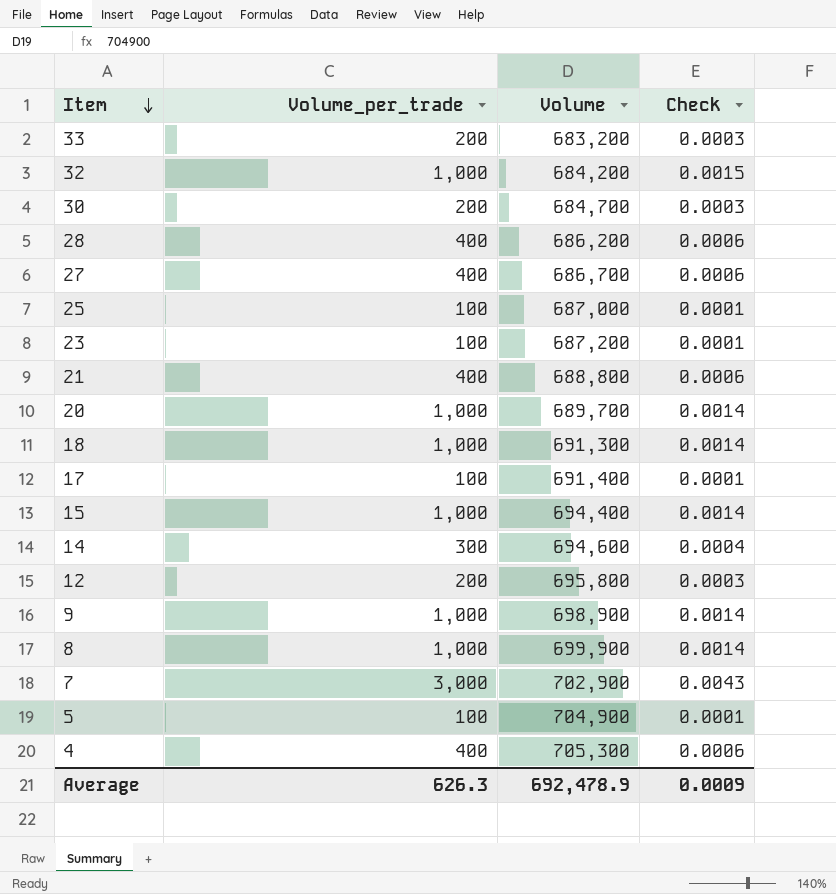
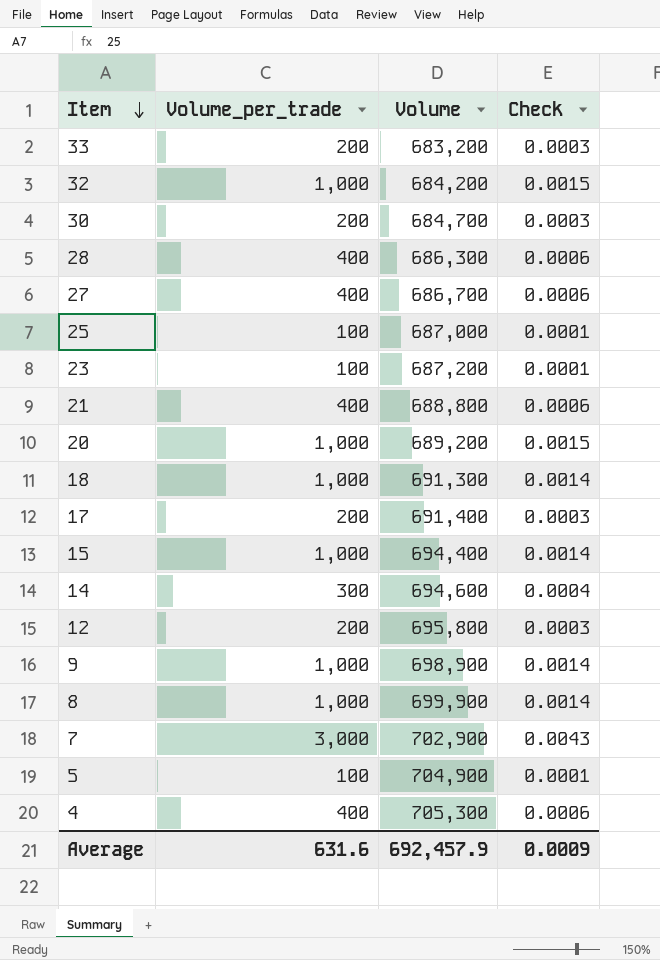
28 | Volume: 686,200 -> 686,300
20 | Volume: 689,700 -> 689,200
20 | Check: 0.0014 -> 0.0015
17 | Volume_per_trade: 100 -> 200
17 | Check: 0.0001 -> 0.0003
Average | Volume_per_trade: 626.3 -> 631.6
Average | Volume: 692,478.9 -> 692,457.9

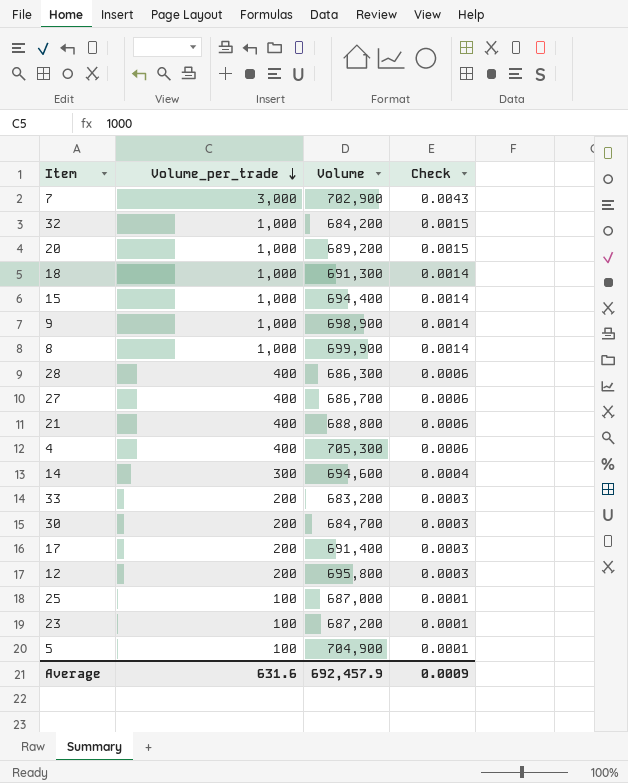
row order: Item descending -> Volume_per_trade descending

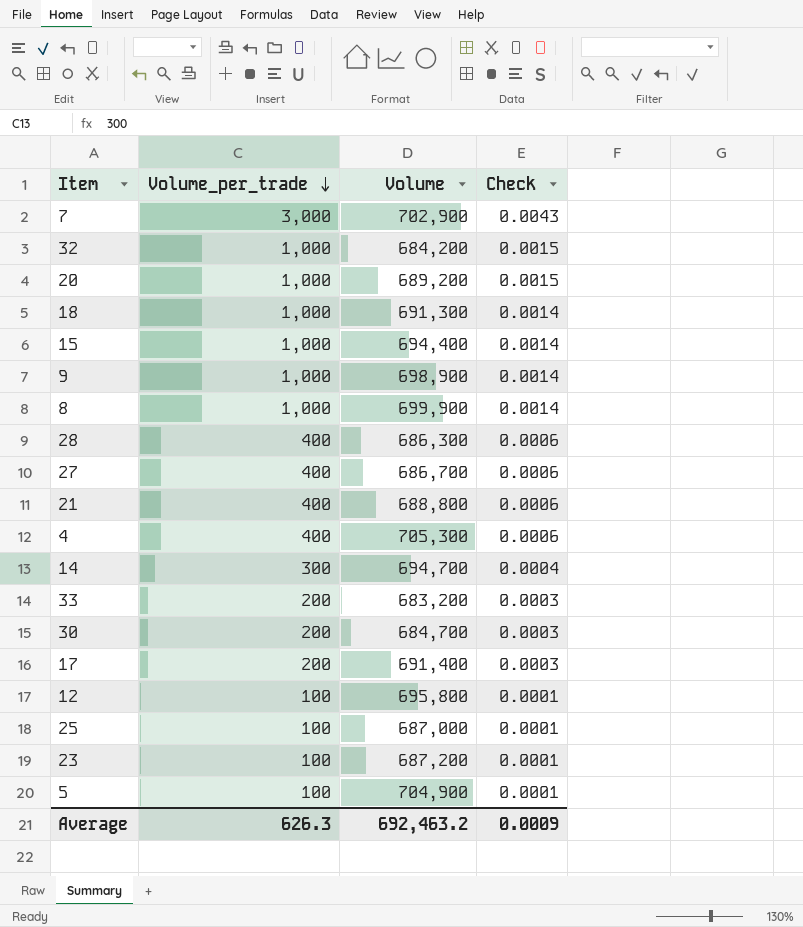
14 | Volume: 694,600 -> 694,700
12 | Volume_per_trade: 200 -> 100
12 | Check: 0.0003 -> 0.0001
Average | Volume_per_trade: 631.6 -> 626.3
Average | Volume: 692,457.9 -> 692,463.2

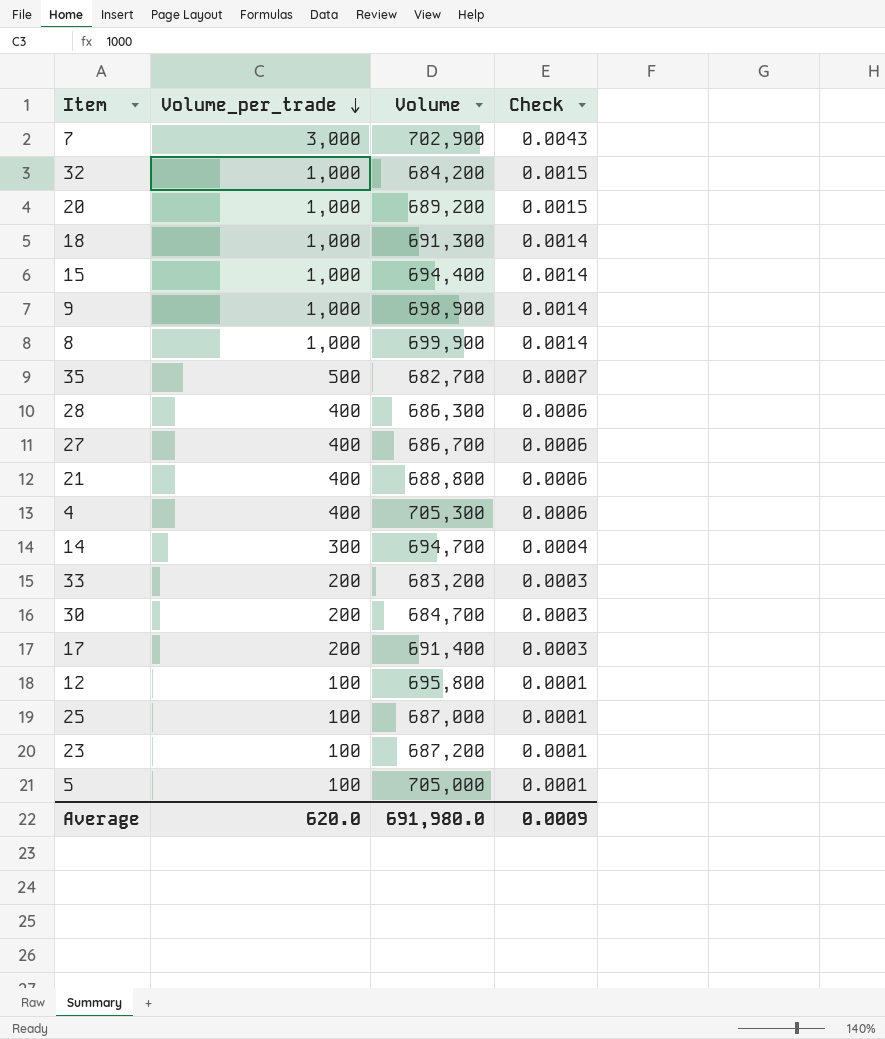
row 35: none -> 500 | 682,700 | 0.0007
5 | Volume: 704,900 -> 705,000
Average | Volume_per_trade: 626.3 -> 620.0
Average | Volume: 692,463.2 -> 691,980.0

